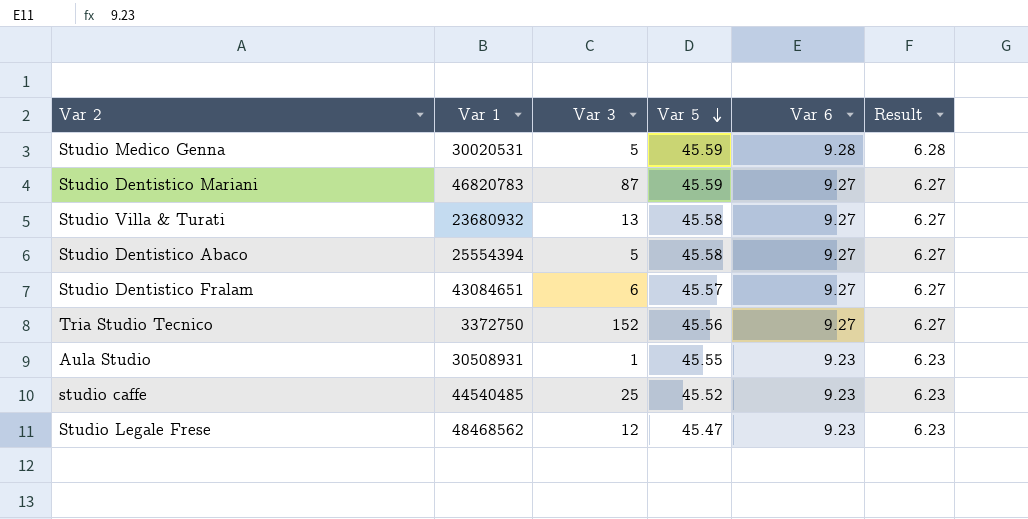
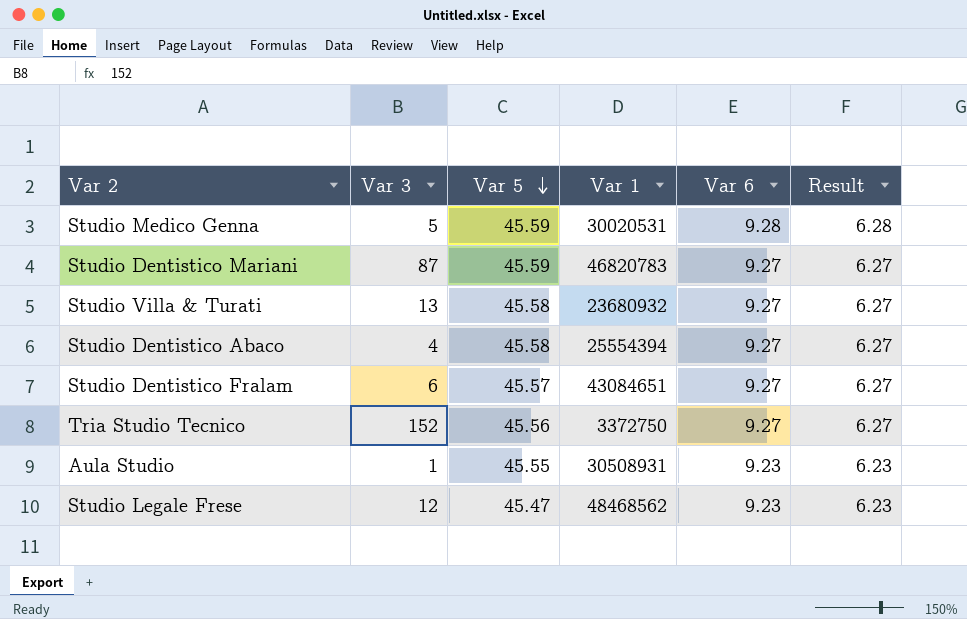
column Var 1 | position: 2 -> 4
row studio caffe: 44540485 | 25 | 45.52 | 9.23 | 6.23 -> none
Studio Dentistico Abaco | Var 3: 5 -> 4

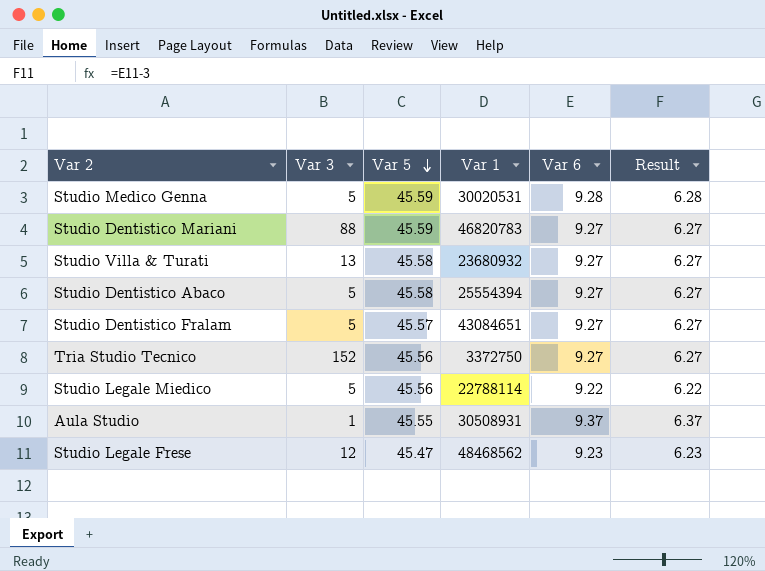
Studio Dentistico Mariani | Var 3: 87 -> 88
Studio Dentistico Abaco | Var 3: 4 -> 5
Studio Dentistico Fralam | Var 3: 6 -> 5
row Studio Legale Miedico: none -> 5 | 45.56 | 22788114 | 9.22 | 6.22
Aula Studio | Var 6: 9.23 -> 9.37
Aula Studio | Result: 6.23 -> 6.37

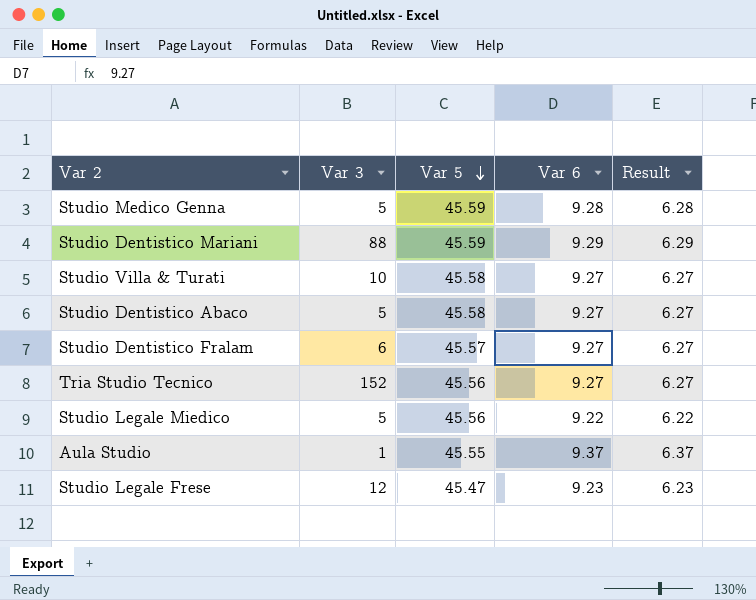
column Var 1 | position: 4 -> none
Studio Dentistico Mariani | Var 6: 9.27 -> 9.29
Studio Dentistico Mariani | Result: 6.27 -> 6.29
Studio Villa & Turati | Var 3: 13 -> 10
Studio Dentistico Fralam | Var 3: 5 -> 6

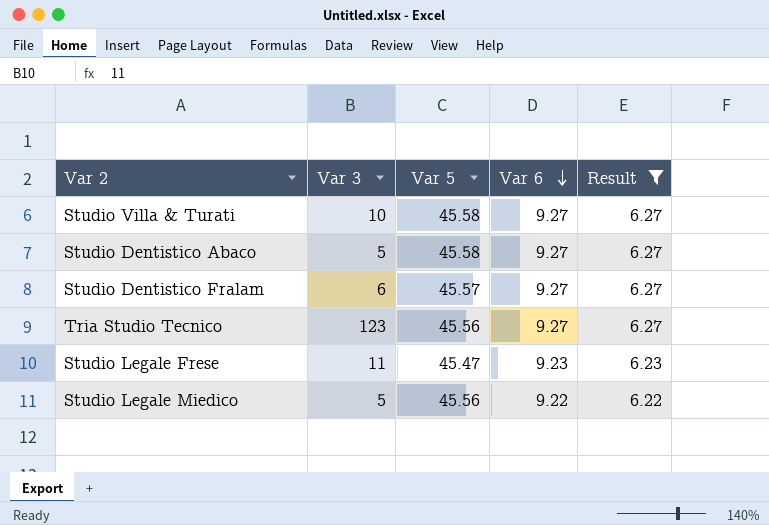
filter: none -> Result <= 6.27
row order: Var 5 descending -> Var 6 descending
Tria Studio Tecnico | Var 3: 152 -> 123
Studio Legale Frese | Var 3: 12 -> 11

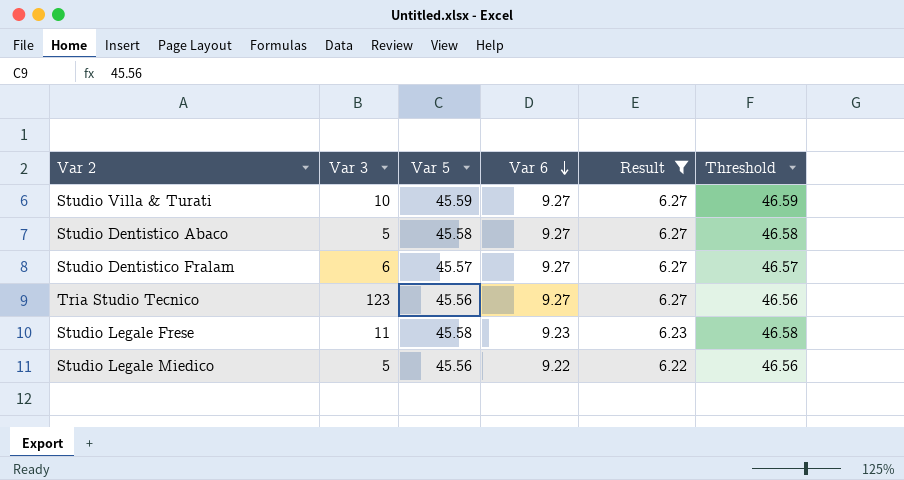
column Threshold | formula: none -> [Var 5] + 1
Studio Villa & Turati | Var 5: 45.58 -> 45.59
Studio Legale Frese | Var 5: 45.47 -> 45.58

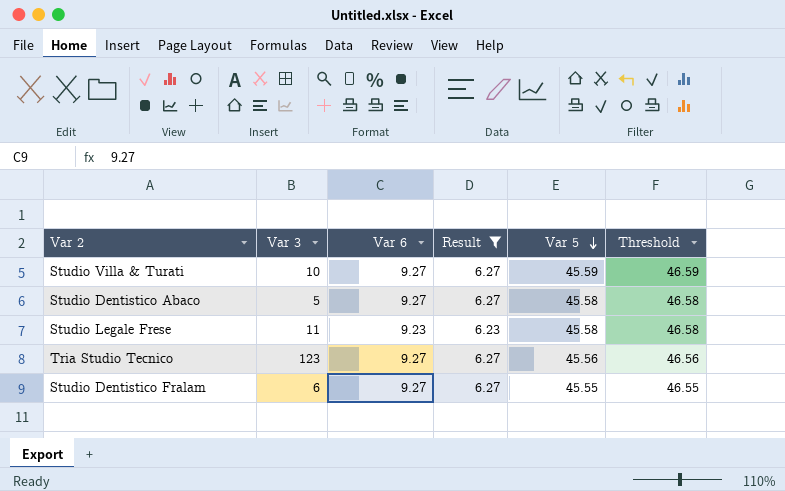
row order: Var 6 descending -> Var 5 descending
column Var 5 | position: 3 -> 5
row Studio Legale Miedico: 5 | 45.56 | 9.22 | 6.22 | 46.56 -> none
Studio Dentistico Fralam | Var 5: 45.57 -> 45.55
Studio Dentistico Fralam | Threshold: 46.57 -> 46.55

